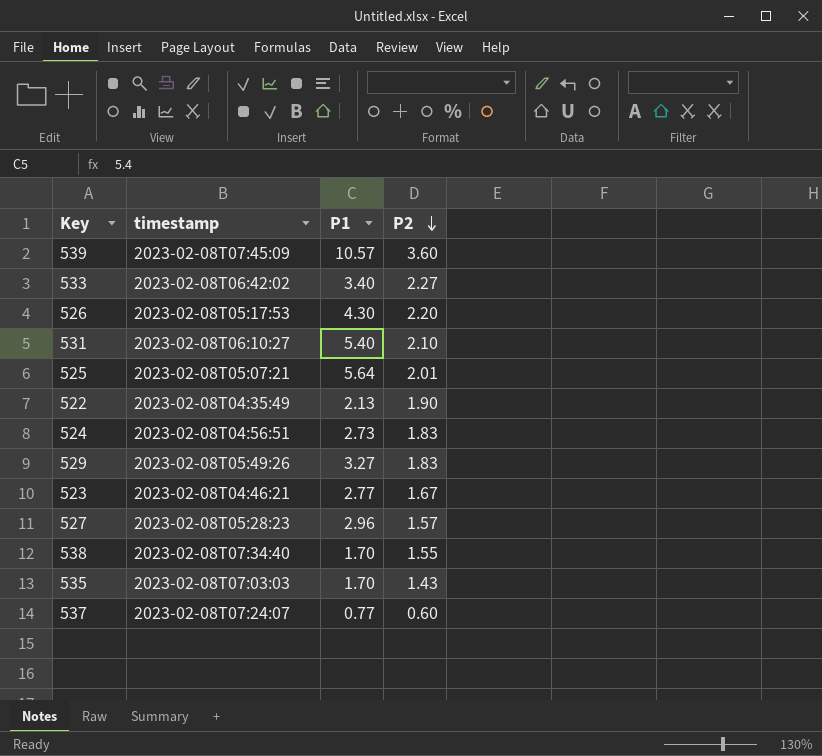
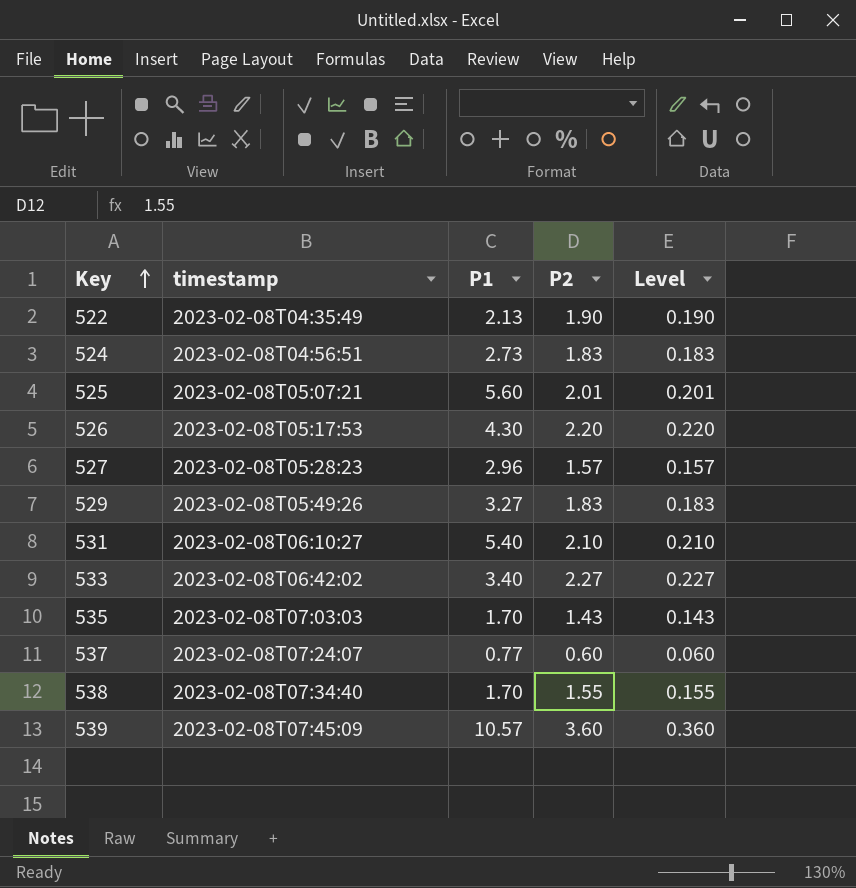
row order: P2 descending -> Key ascending
column Level | formula: none -> [P2] * 0.1
row 523: 2023-02-08T04:46:21 | 2.77 | 1.67 -> none
525 | P1: 5.64 -> 5.60

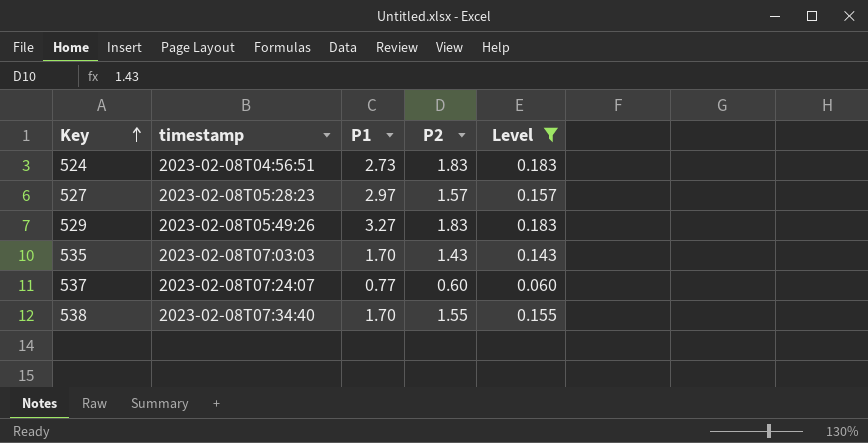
filter: none -> Level <= 0.183
527 | P1: 2.96 -> 2.97

